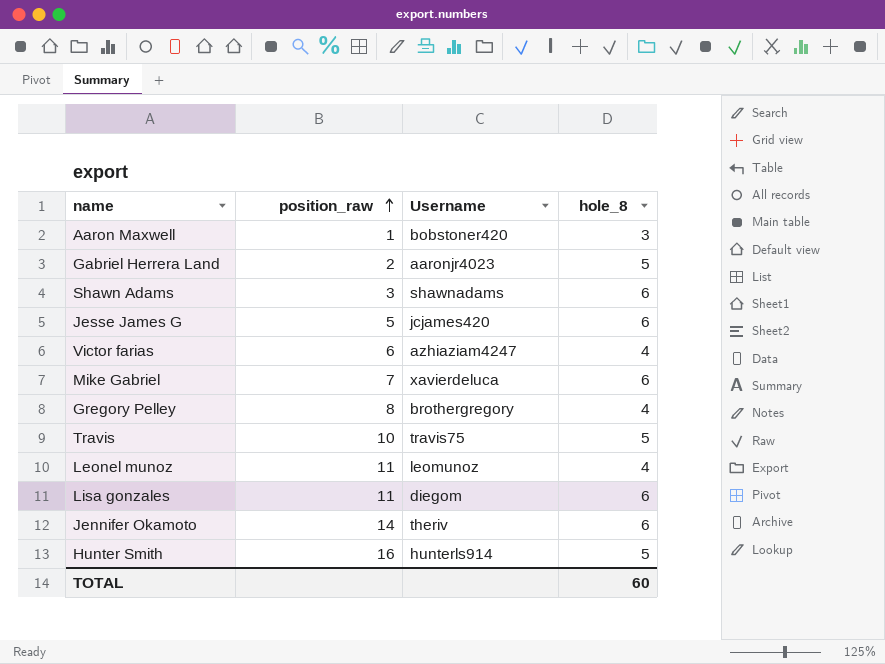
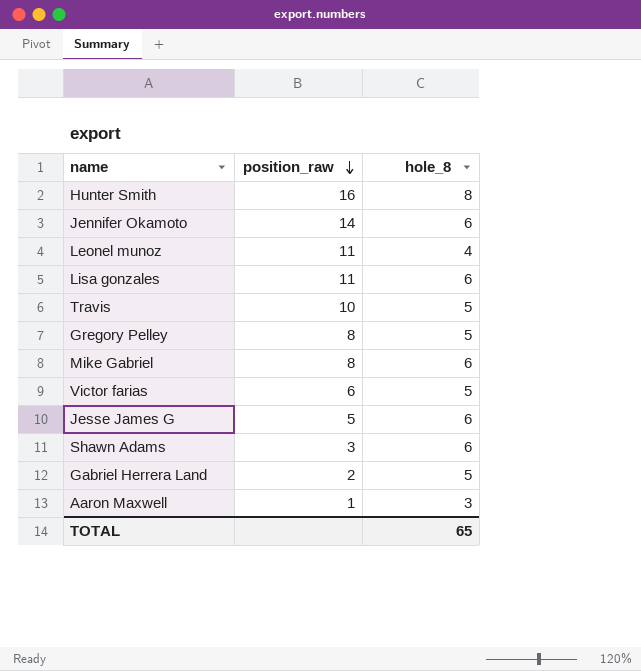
row order: position_raw ascending -> position_raw descending
column Username | position: 3 -> none
Hunter Smith | hole_8: 5 -> 8
Gregory Pelley | hole_8: 4 -> 5
Mike Gabriel | position_raw: 7 -> 8
Victor farias | hole_8: 4 -> 5
TOTAL | hole_8: 60 -> 65

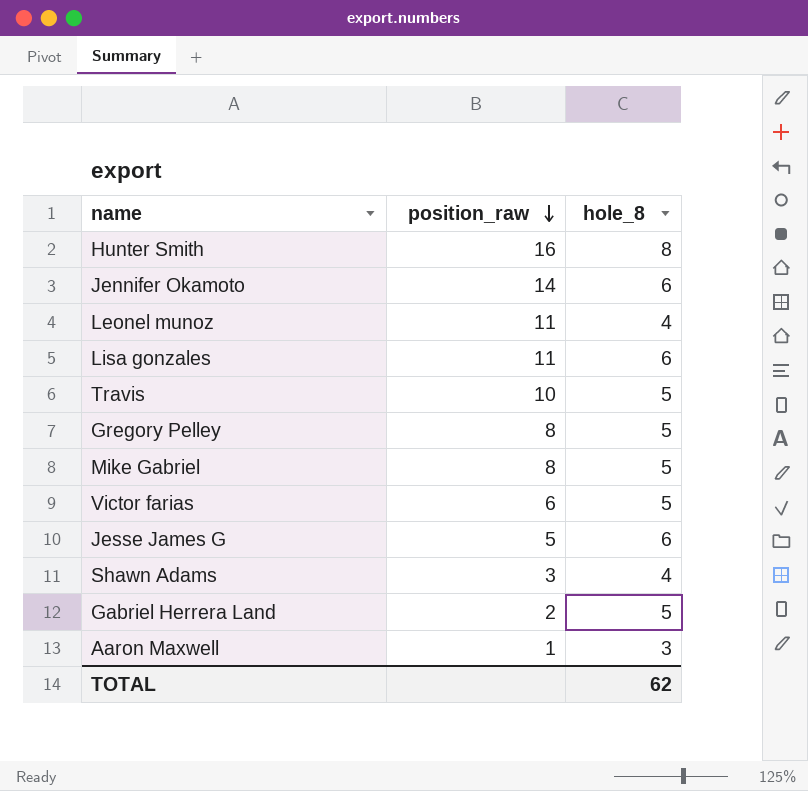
Mike Gabriel | hole_8: 6 -> 5
Shawn Adams | hole_8: 6 -> 4
TOTAL | hole_8: 65 -> 62

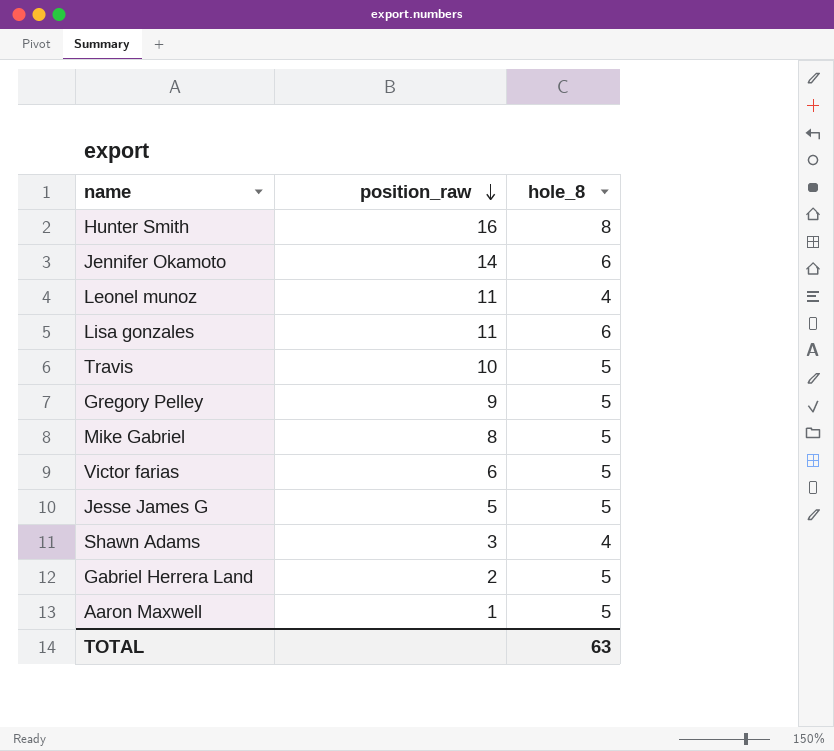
Gregory Pelley | position_raw: 8 -> 9
Jesse James G | hole_8: 6 -> 5
Aaron Maxwell | hole_8: 3 -> 5
TOTAL | hole_8: 62 -> 63

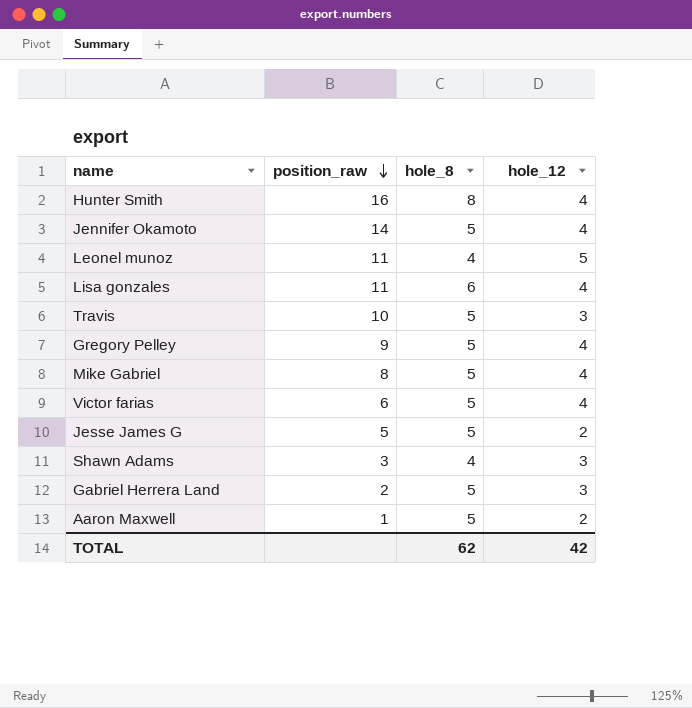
column hole_12 | position: none -> 4
Jennifer Okamoto | hole_8: 6 -> 5
TOTAL | hole_8: 63 -> 62

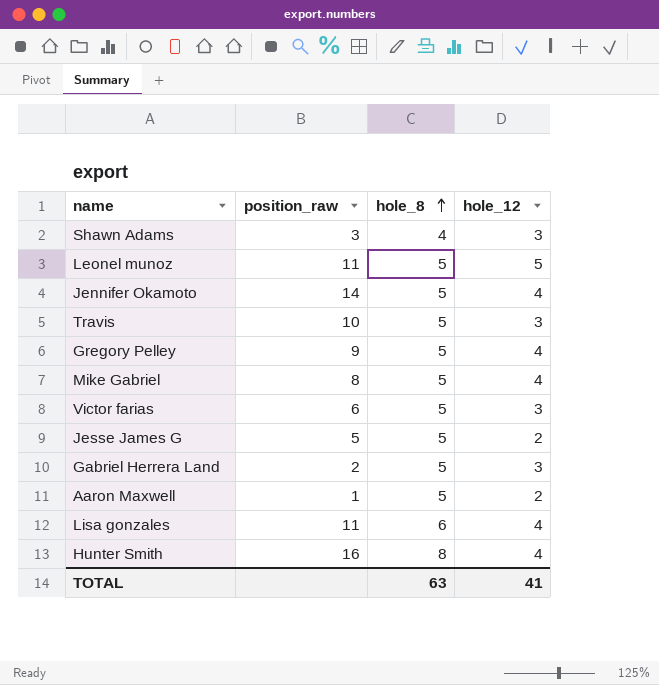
row order: position_raw descending -> hole_8 ascending
Leonel munoz | hole_8: 4 -> 5
Victor farias | hole_12: 4 -> 3
TOTAL | hole_8: 62 -> 63
TOTAL | hole_12: 42 -> 41

